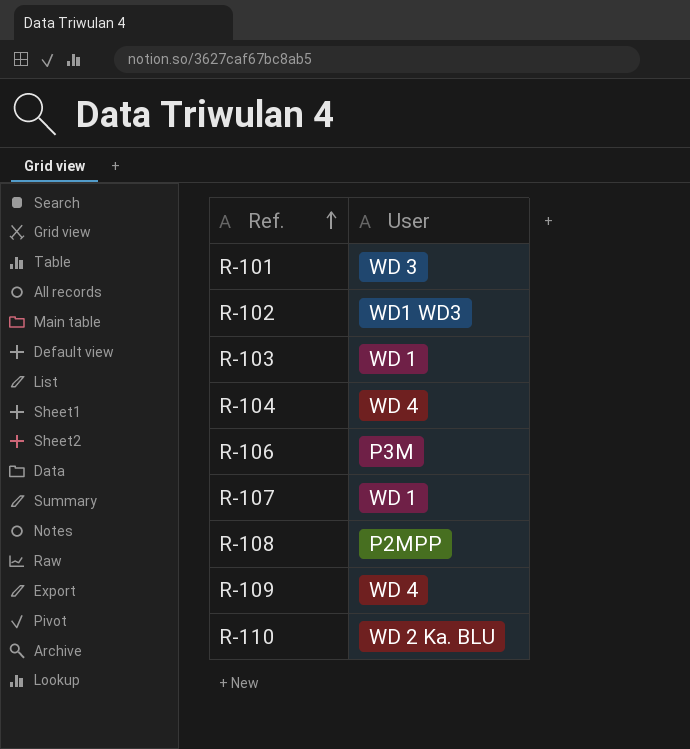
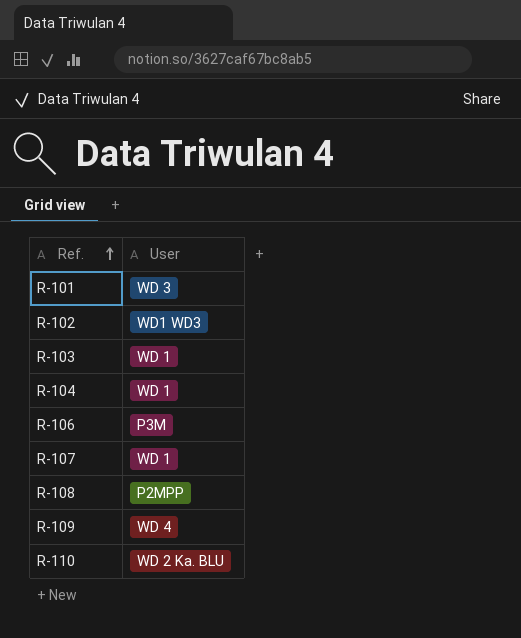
R-104 | User: WD 4 -> WD 1

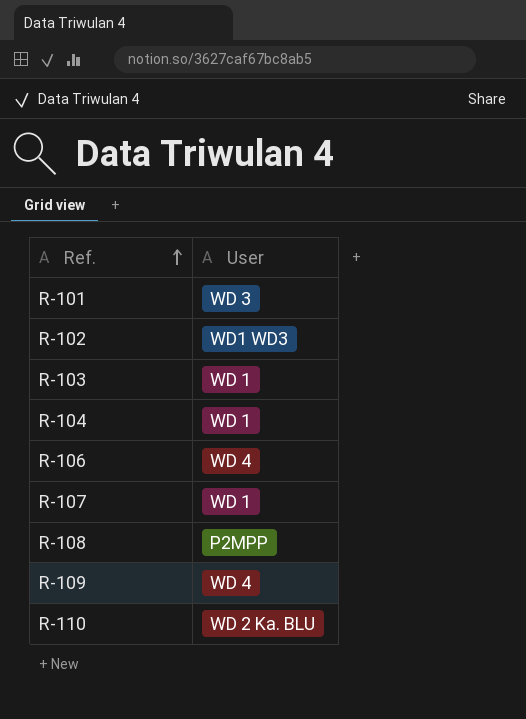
R-106 | User: P3M -> WD 4

